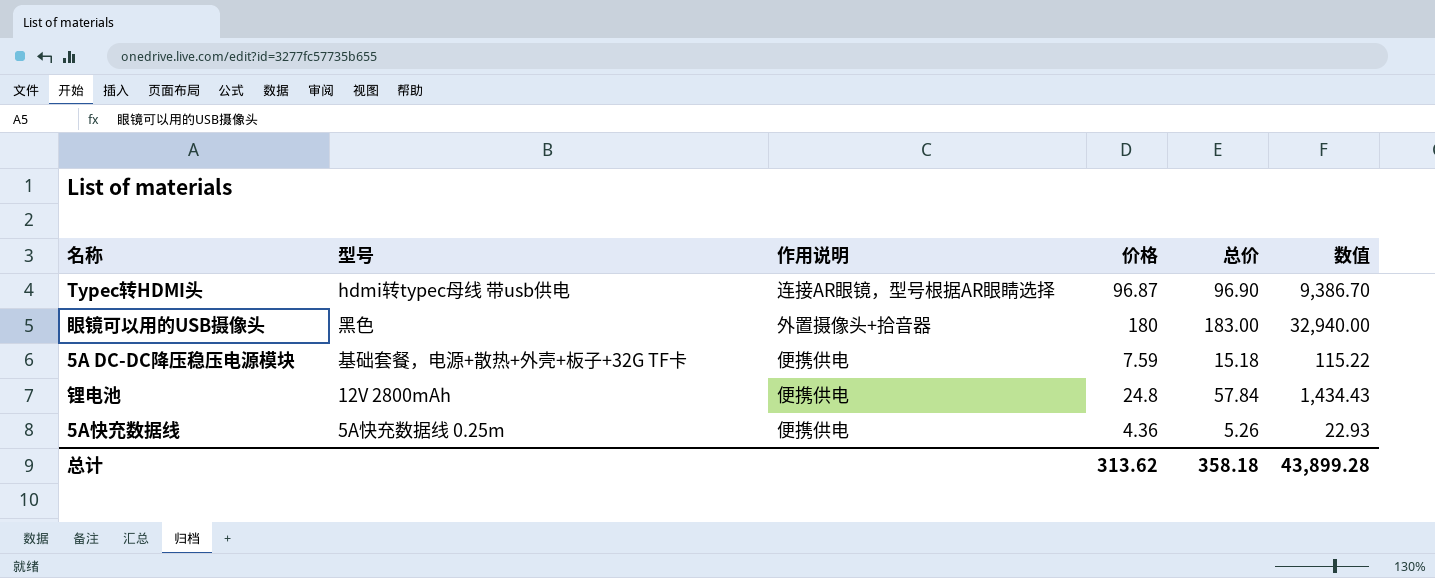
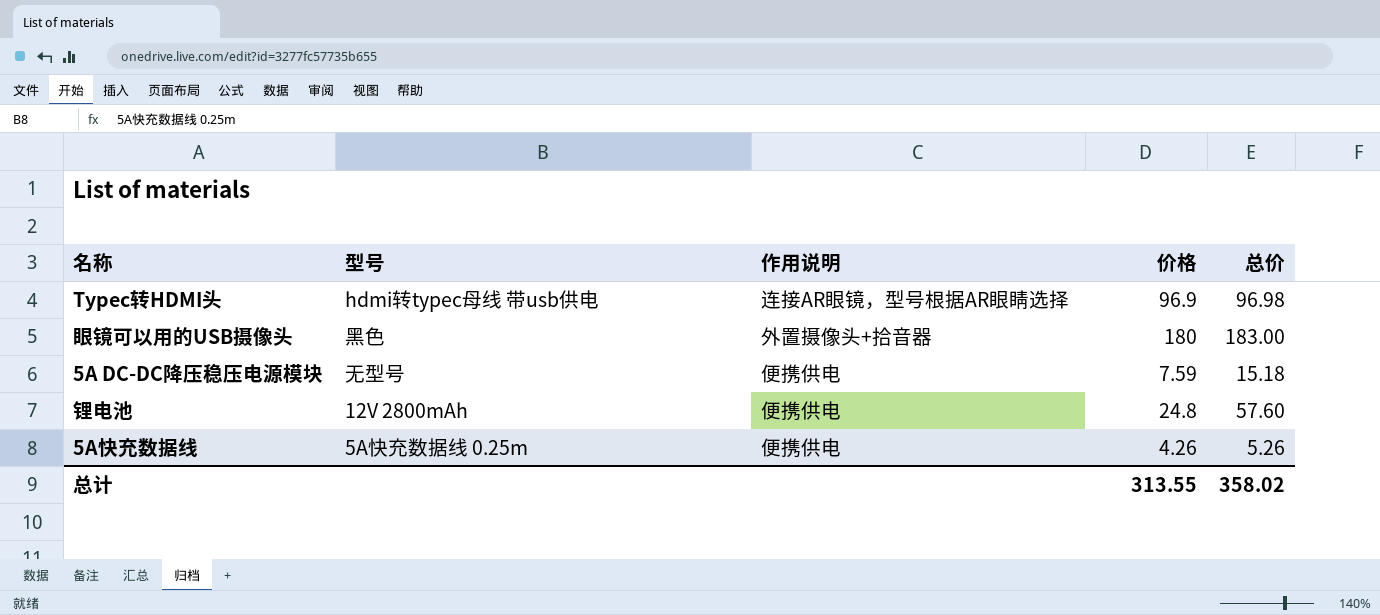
column 数值 | formula: [价格] * [总价] -> none
Typec转HDMI头 | 价格: 96.87 -> 96.9
Typec转HDMI头 | 总价: 96.90 -> 96.98
5A DC-DC降压稳压电源模块 | 型号: 基础套餐，电源+散热+外壳+板子+32G TF卡 -> 无型号
锂电池 | 总价: 57.84 -> 57.60
5A快充数据线 | 价格: 4.36 -> 4.26
总计 | 价格: 313.62 -> 313.55
总计 | 总价: 358.18 -> 358.02

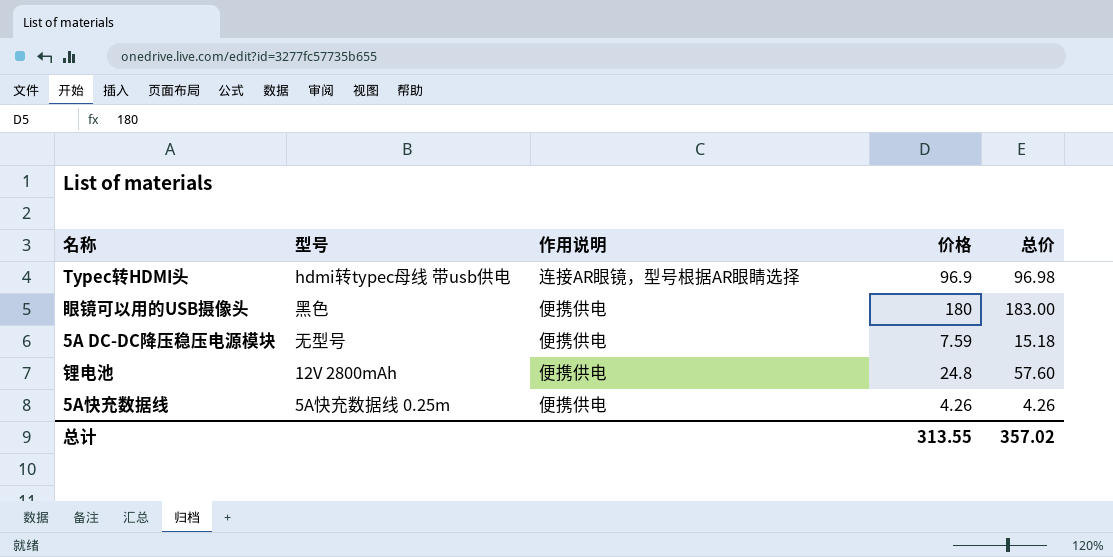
眼镜可以用的USB摄像头 | 作用说明: 外置摄像头+拾音器 -> 便携供电
5A快充数据线 | 总价: 5.26 -> 4.26
总计 | 总价: 358.02 -> 357.02

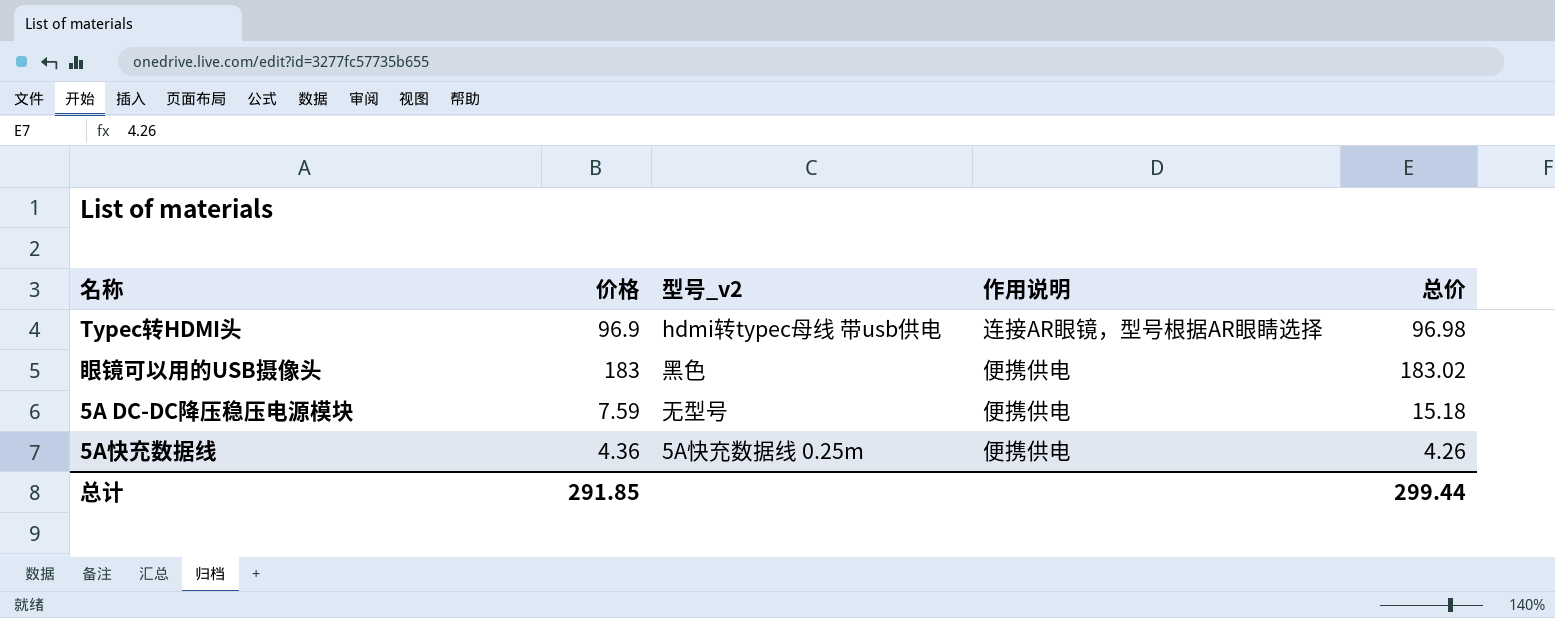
column 价格 | position: 4 -> 2
column name: 型号 -> 型号_v2
row 锂电池: 12V 2800mAh | 便携供电 | 24.8 | 57.60 -> none
眼镜可以用的USB摄像头 | 价格: 180 -> 183
眼镜可以用的USB摄像头 | 总价: 183.00 -> 183.02
5A快充数据线 | 价格: 4.26 -> 4.36
总计 | 价格: 313.55 -> 291.85
总计 | 总价: 357.02 -> 299.44

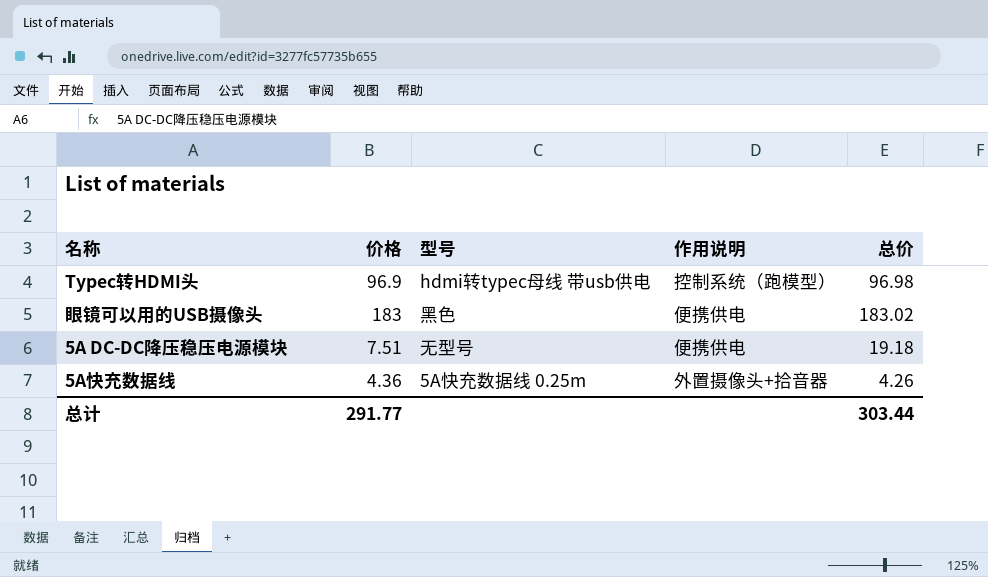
column name: 型号_v2 -> 型号
Typec转HDMI头 | 作用说明: 连接AR眼镜，型号根据AR眼睛选择 -> 控制系统（跑模型）
5A DC-DC降压稳压电源模块 | 价格: 7.59 -> 7.51
5A DC-DC降压稳压电源模块 | 总价: 15.18 -> 19.18
5A快充数据线 | 作用说明: 便携供电 -> 外置摄像头+拾音器
总计 | 价格: 291.85 -> 291.77
总计 | 总价: 299.44 -> 303.44

